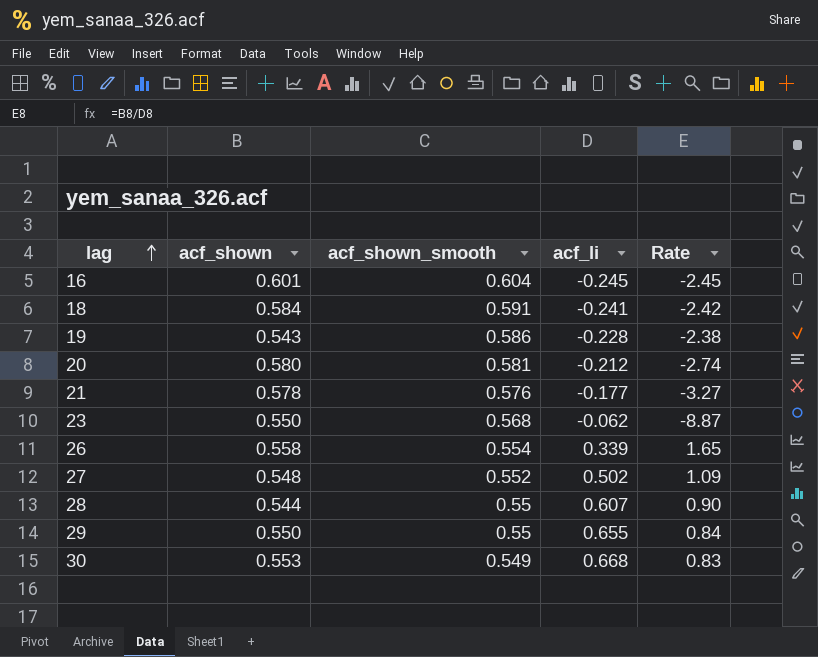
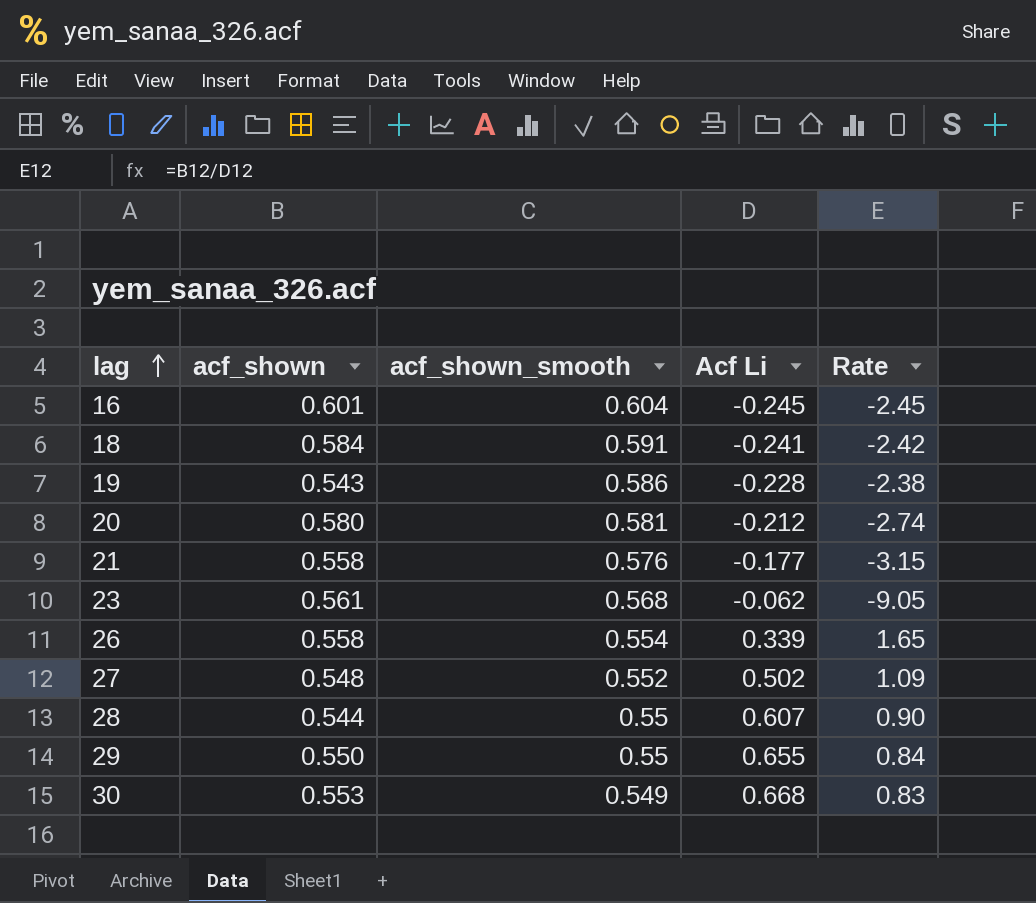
column name: acf_li -> Acf Li
21 | acf_shown: 0.578 -> 0.558
21 | Rate: -3.27 -> -3.15
23 | acf_shown: 0.550 -> 0.561
23 | Rate: -8.87 -> -9.05

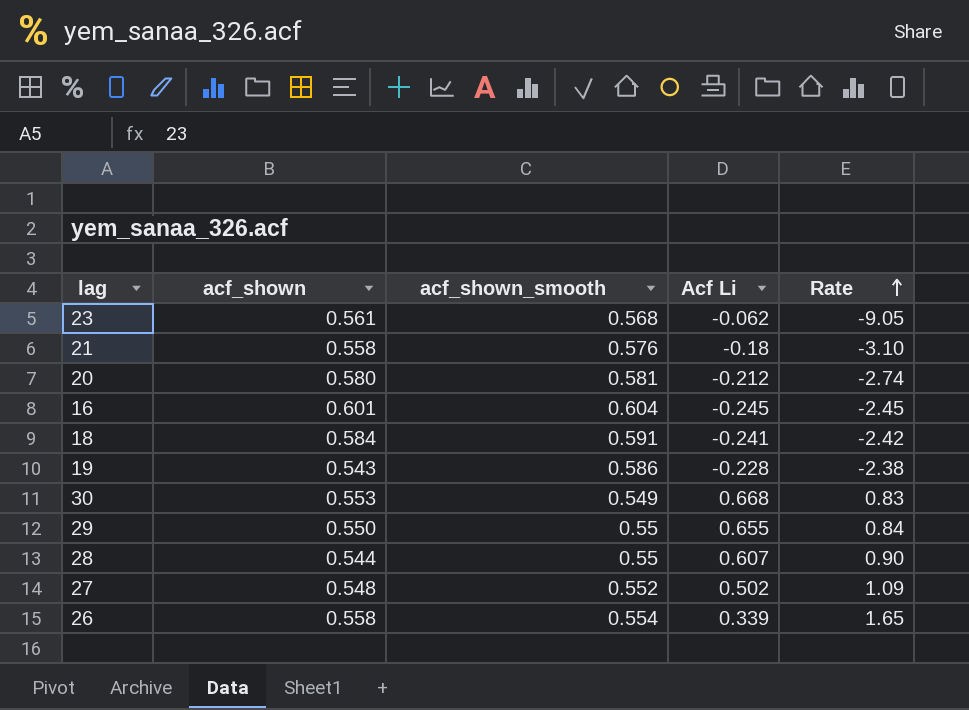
row order: lag ascending -> Rate ascending
21 | Acf Li: -0.177 -> -0.18
21 | Rate: -3.15 -> -3.10

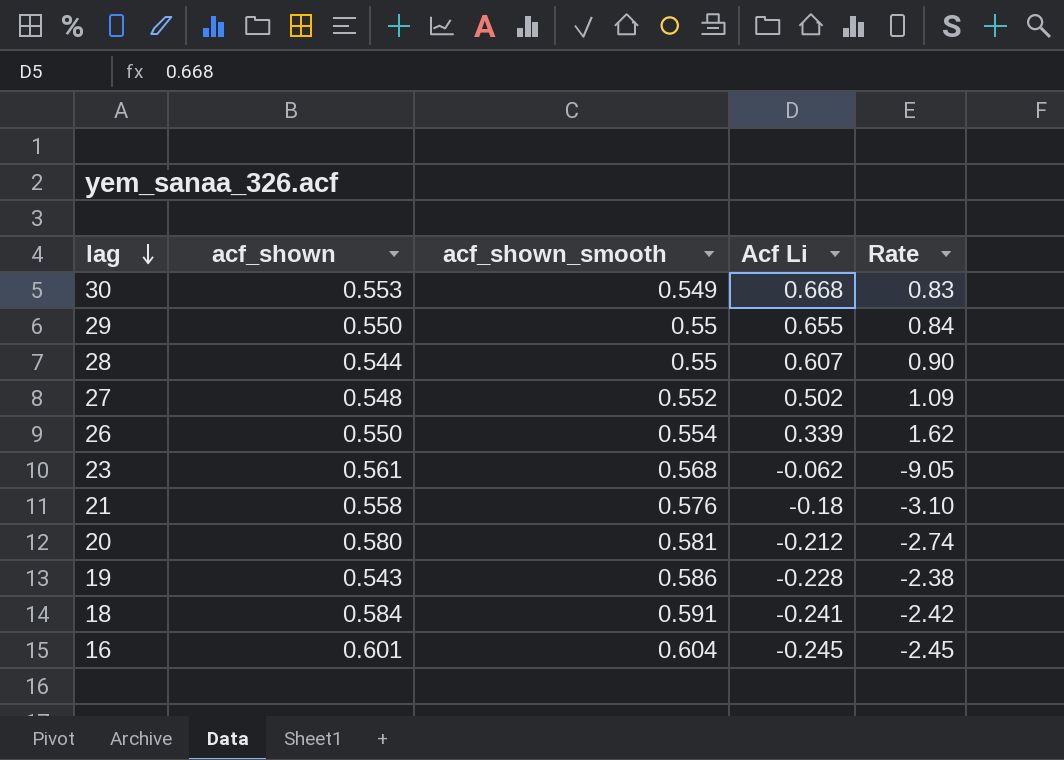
row order: Rate ascending -> lag descending
26 | acf_shown: 0.558 -> 0.550
26 | Rate: 1.65 -> 1.62

